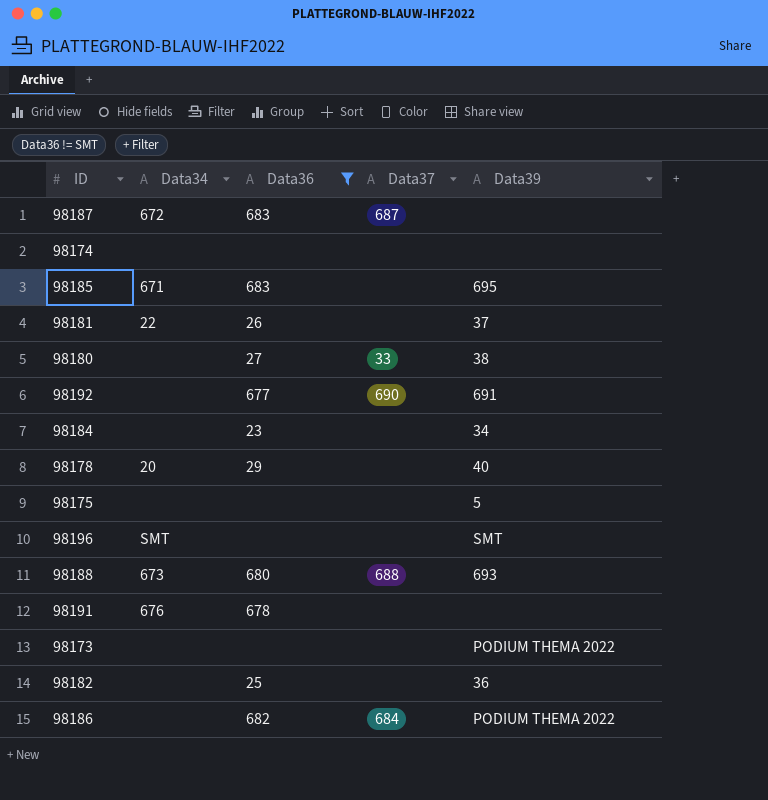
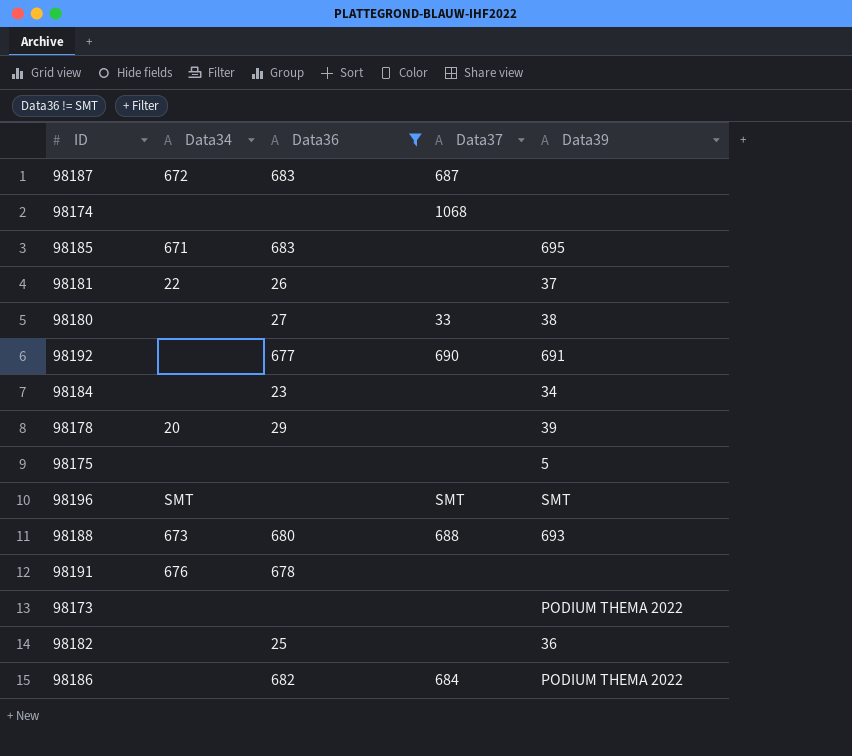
98174 | Data37: none -> 1068
98178 | Data39: 40 -> 39
98196 | Data37: none -> SMT

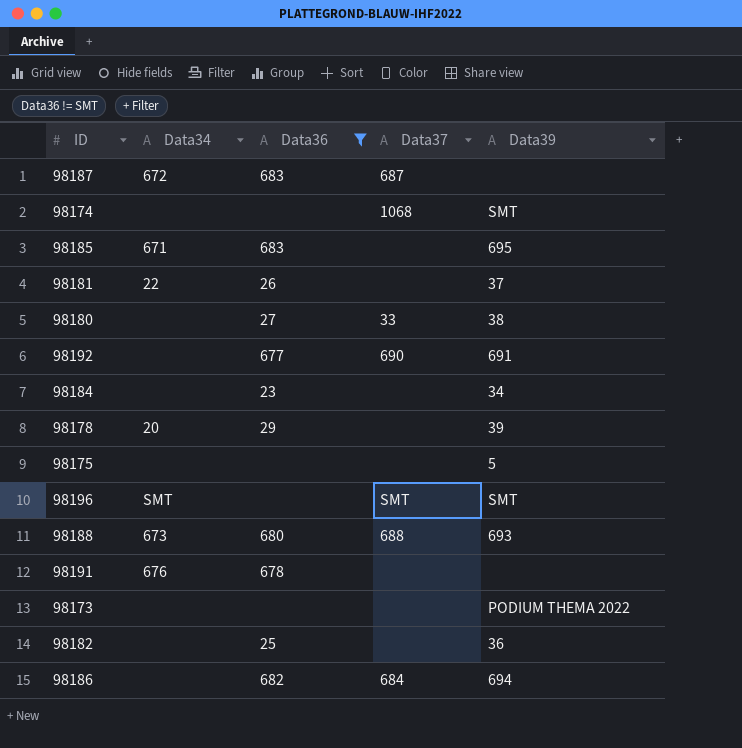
98174 | Data39: none -> SMT
98186 | Data39: PODIUM THEMA 2022 -> 694

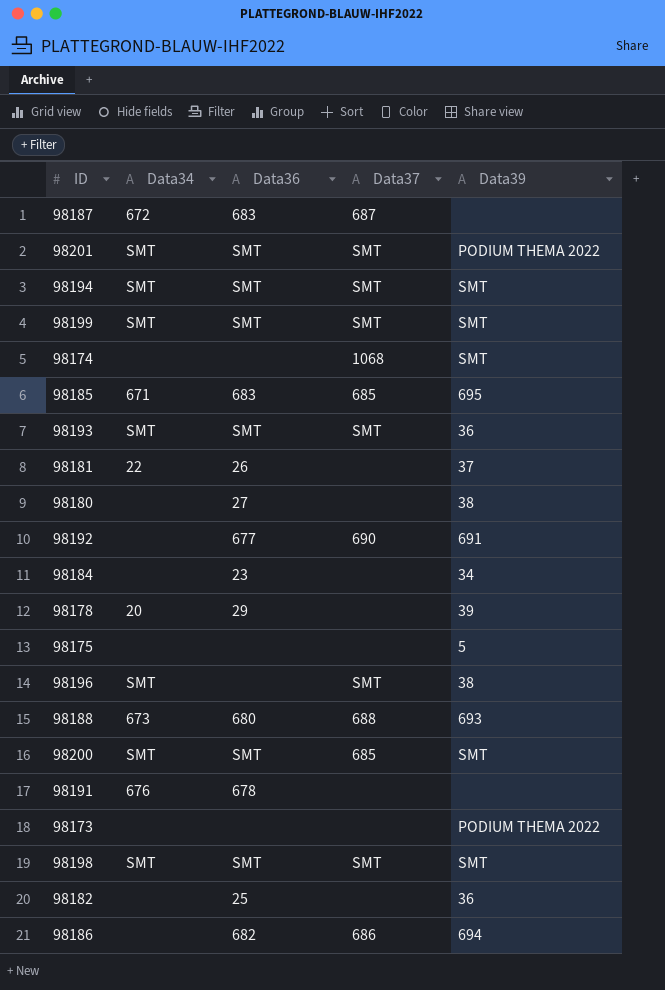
filter: Data36 != SMT -> none
98185 | Data37: none -> 685
98180 | Data37: 33 -> none
98196 | Data39: SMT -> 38
98186 | Data37: 684 -> 686

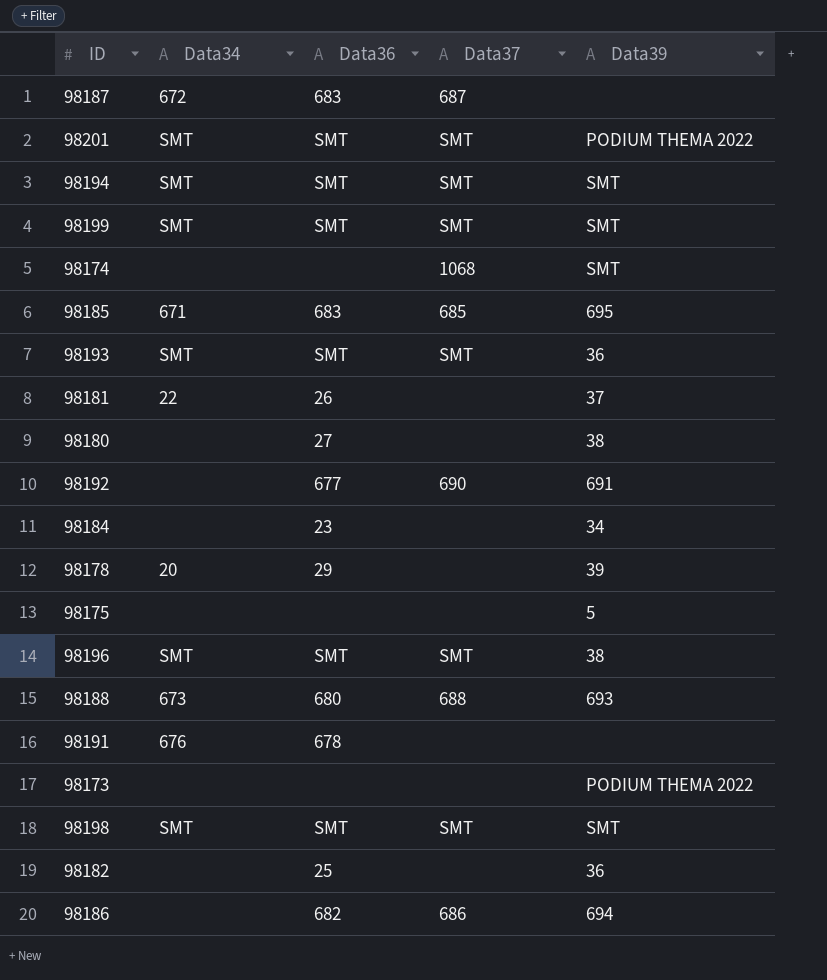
row 98200: SMT | SMT | 685 | SMT -> none
98196 | Data36: none -> SMT

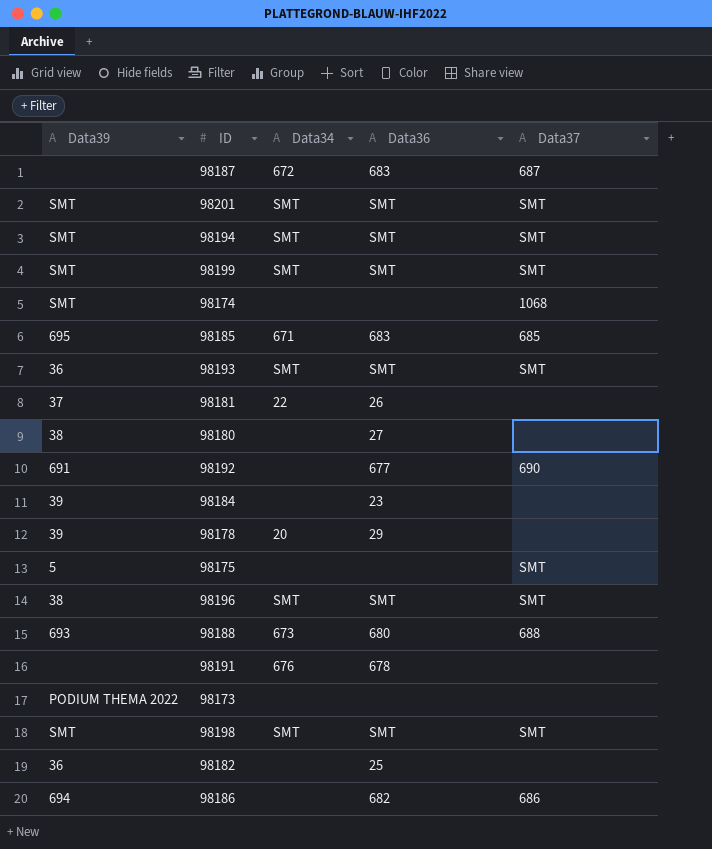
column Data39 | position: 5 -> 1
98201 | Data39: PODIUM THEMA 2022 -> SMT
98184 | Data39: 34 -> 39
98175 | Data37: none -> SMT

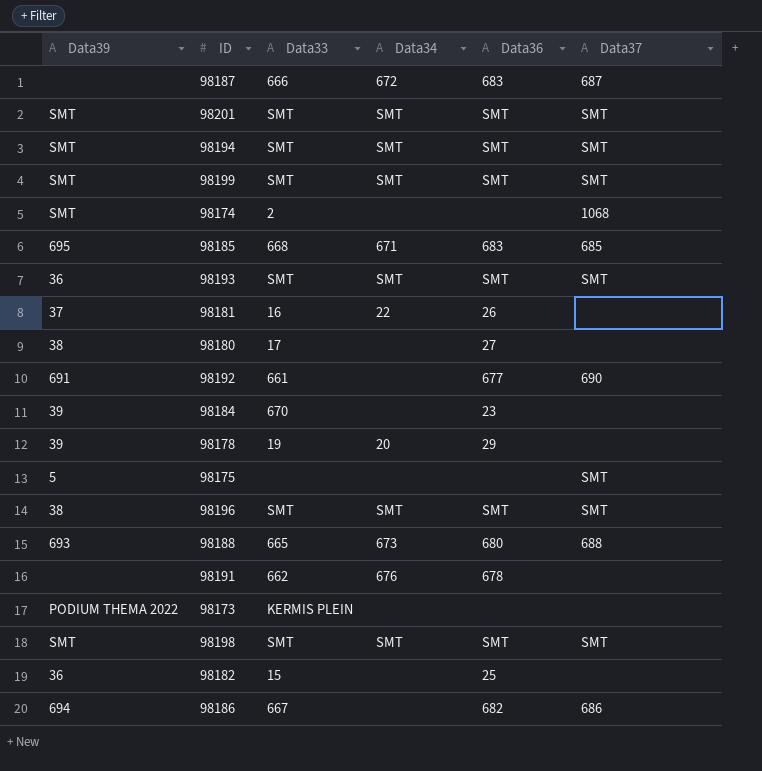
column Data33 | position: none -> 3

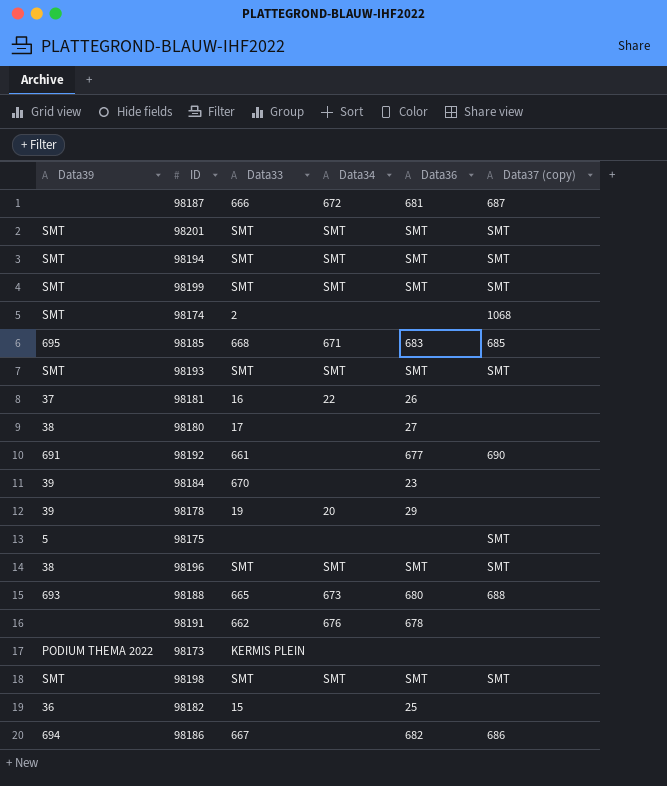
column name: Data37 -> Data37 (copy)
98187 | Data36: 683 -> 681
98193 | Data39: 36 -> SMT

